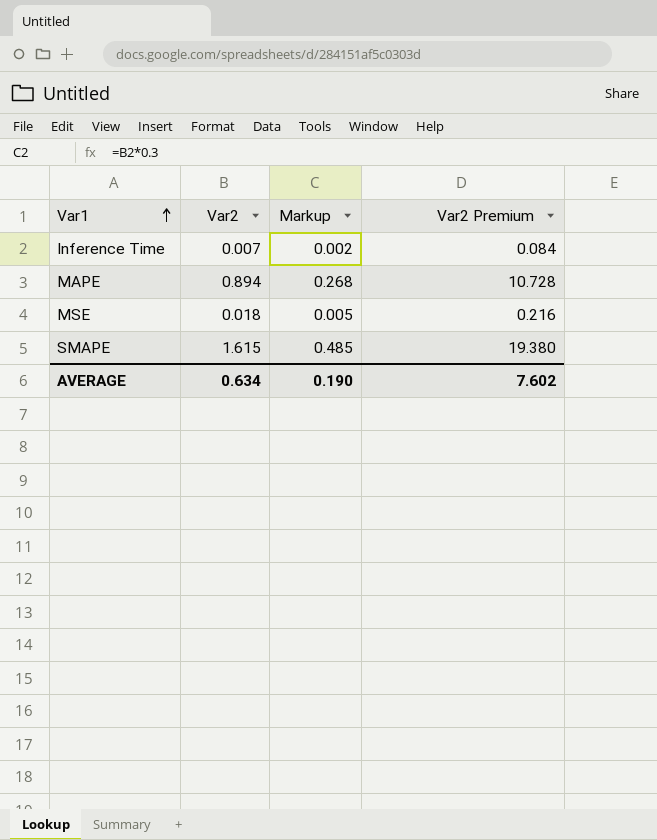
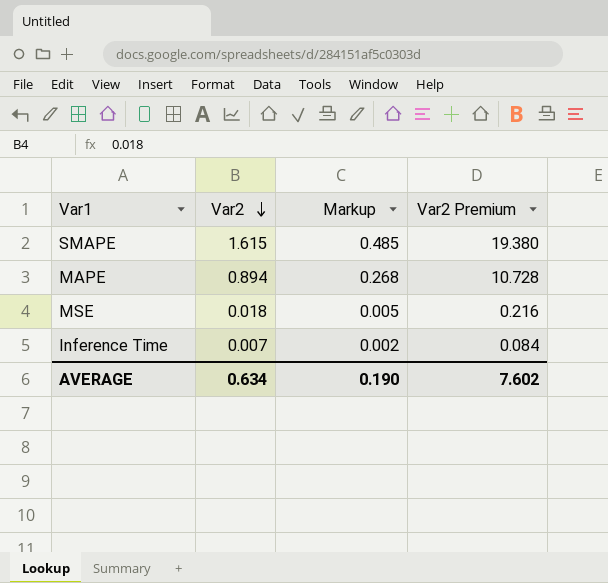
row order: Var1 ascending -> Var2 descending

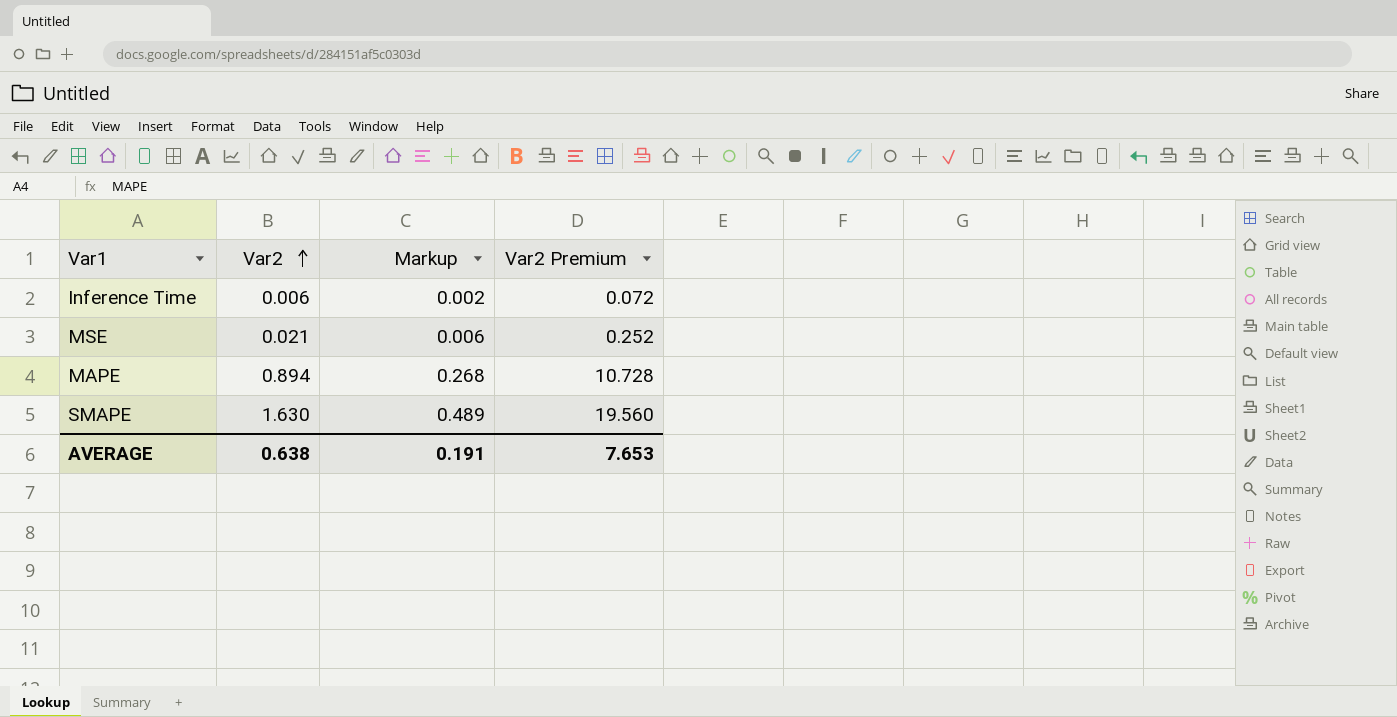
row order: Var2 descending -> Var2 ascending
Inference Time | Var2: 0.007 -> 0.006
Inference Time | Var2 Premium: 0.084 -> 0.072
MSE | Var2: 0.018 -> 0.021
MSE | Markup: 0.005 -> 0.006
MSE | Var2 Premium: 0.216 -> 0.252
SMAPE | Var2: 1.615 -> 1.630
SMAPE | Markup: 0.485 -> 0.489
SMAPE | Var2 Premium: 19.380 -> 19.560
AVERAGE | Var2: 0.634 -> 0.638
AVERAGE | Markup: 0.190 -> 0.191
AVERAGE | Var2 Premium: 7.602 -> 7.653

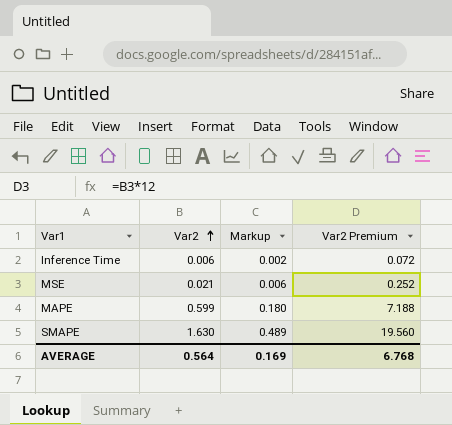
MAPE | Var2: 0.894 -> 0.599
MAPE | Markup: 0.268 -> 0.180
MAPE | Var2 Premium: 10.728 -> 7.188
AVERAGE | Var2: 0.638 -> 0.564
AVERAGE | Markup: 0.191 -> 0.169
AVERAGE | Var2 Premium: 7.653 -> 6.768

